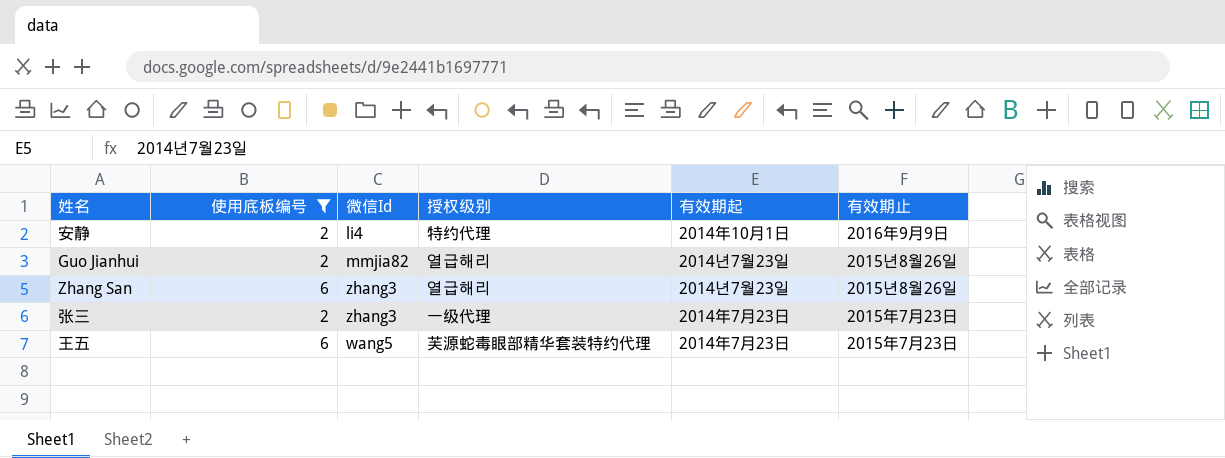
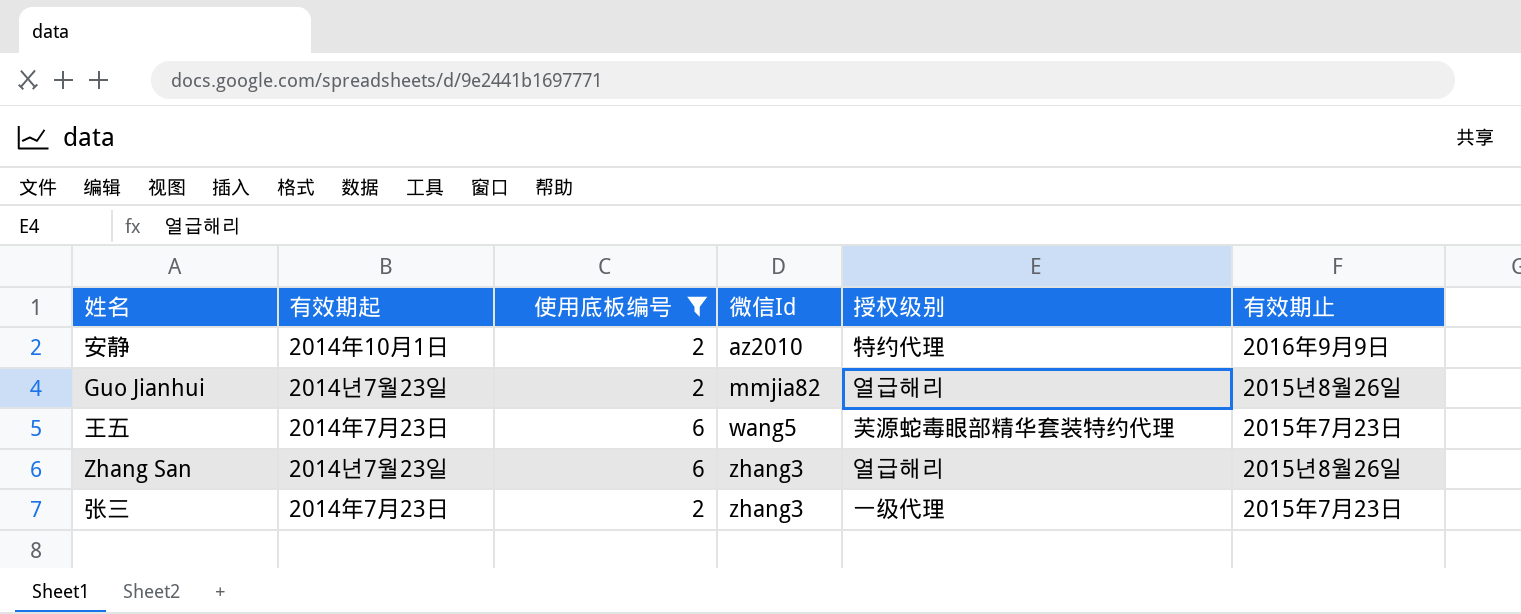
row order: none -> 微信Id ascending
column 有效期起 | position: 5 -> 2
安静 | 微信Id: li4 -> az2010

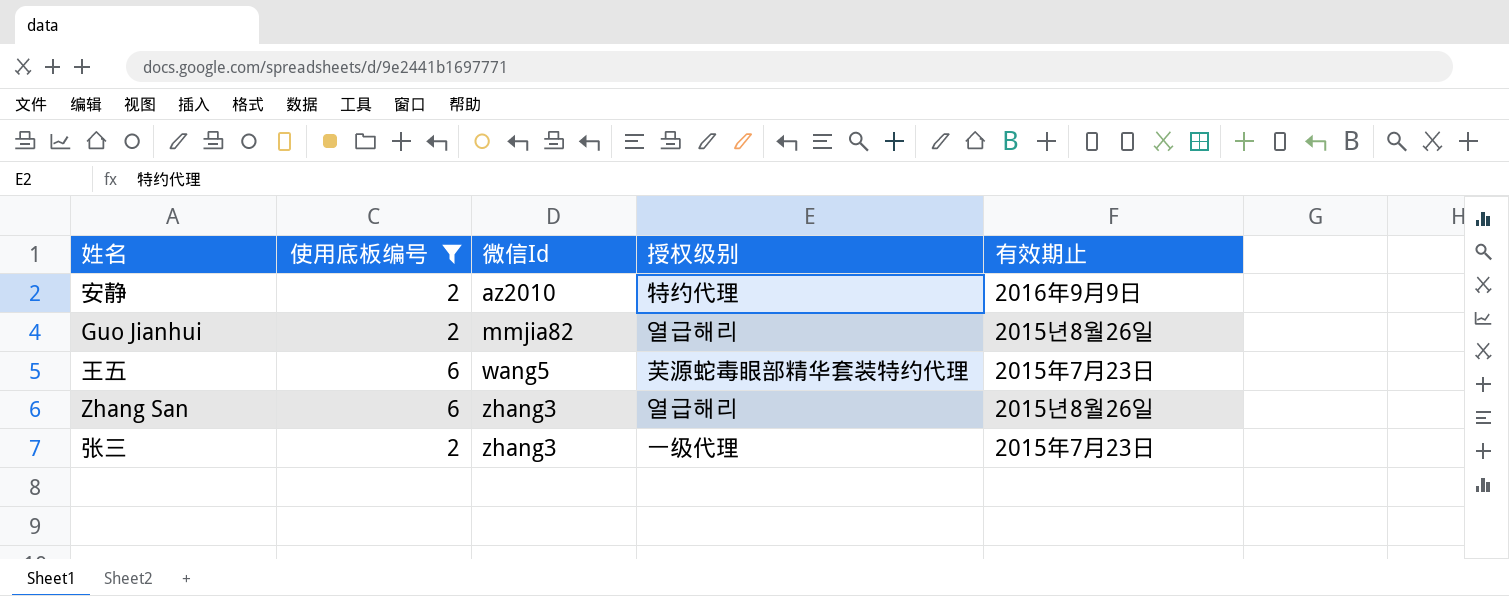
column 有效期起 | position: 2 -> none

